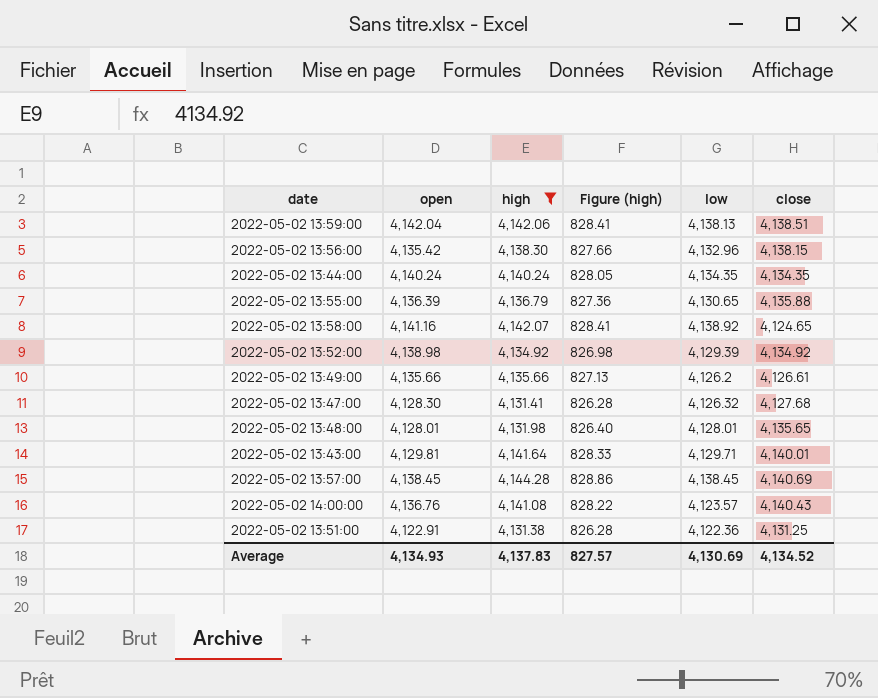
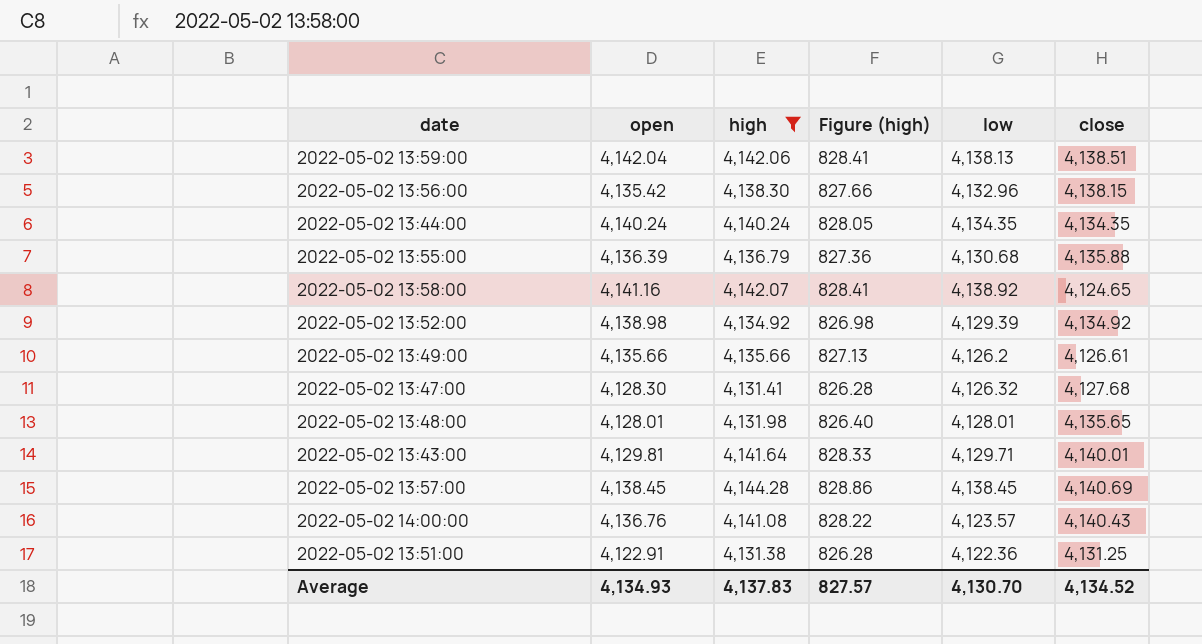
2022-05-02 13:55:00 | low: 4,130.65 -> 4,130.68
Average | low: 4,130.69 -> 4,130.70

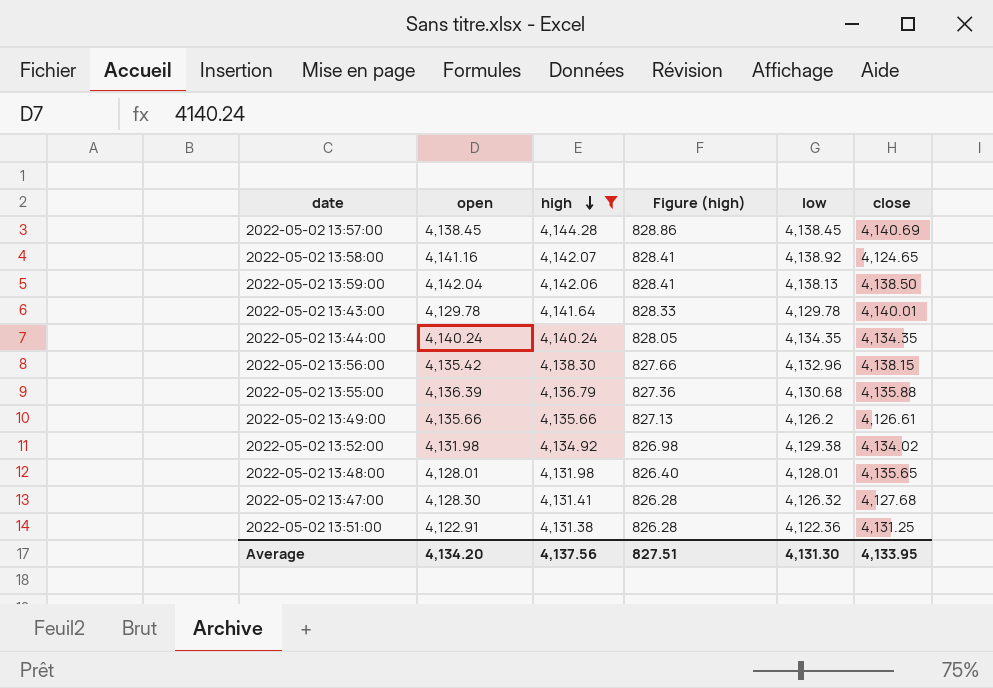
row order: none -> high descending
row 2022-05-02 14:00:00: 4,136.76 | 4,141.08 | 828.22 | 4,123.57 | 4,140.43 -> none
2022-05-02 13:59:00 | close: 4,138.51 -> 4,138.50
2022-05-02 13:43:00 | open: 4,129.81 -> 4,129.78
2022-05-02 13:43:00 | low: 4,129.71 -> 4,129.78
2022-05-02 13:52:00 | open: 4,138.98 -> 4,131.98
2022-05-02 13:52:00 | low: 4,129.39 -> 4,129.38
2022-05-02 13:52:00 | close: 4,134.92 -> 4,134.02
Average | open: 4,134.93 -> 4,134.20
Average | high: 4,137.83 -> 4,137.56
Average | Figure (high): 827.57 -> 827.51
Average | low: 4,130.70 -> 4,131.30
Average | close: 4,134.52 -> 4,133.95

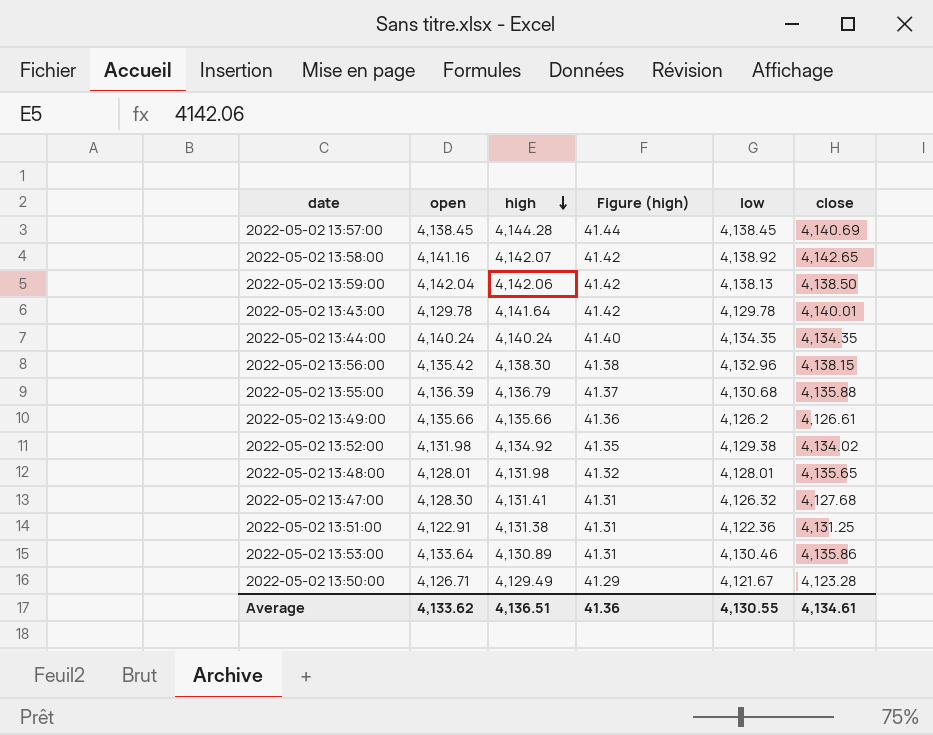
filter: high >= 4,131.38 -> none
column Figure (high) | formula: [high] * 0.2 -> [high] * 0.01
2022-05-02 13:58:00 | close: 4,124.65 -> 4,142.65
Average | open: 4,134.20 -> 4,133.62
Average | high: 4,137.56 -> 4,136.51
Average | Figure (high): 827.51 -> 41.36
Average | low: 4,131.30 -> 4,130.55
Average | close: 4,133.95 -> 4,134.61

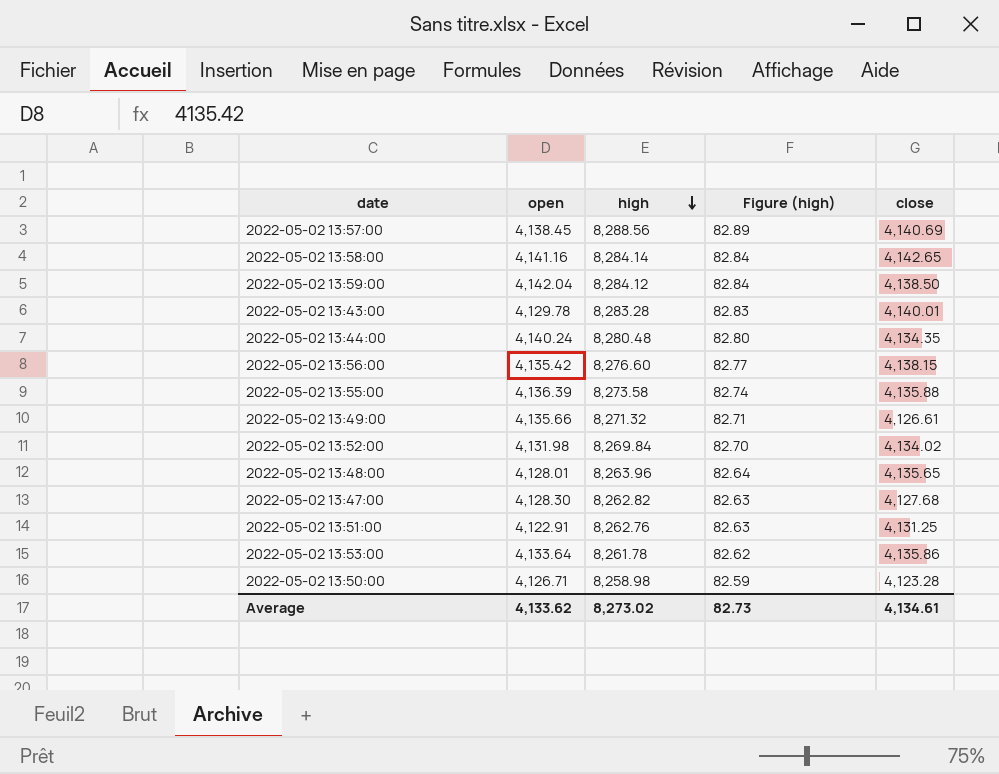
column low | position: 5 -> none
2022-05-02 13:57:00 | high: 4,144.28 -> 8,288.56
2022-05-02 13:57:00 | Figure (high): 41.44 -> 82.89
2022-05-02 13:58:00 | high: 4,142.07 -> 8,284.14
2022-05-02 13:58:00 | Figure (high): 41.42 -> 82.84
2022-05-02 13:59:00 | high: 4,142.06 -> 8,284.12
2022-05-02 13:59:00 | Figure (high): 41.42 -> 82.84
2022-05-02 13:43:00 | high: 4,141.64 -> 8,283.28
2022-05-02 13:43:00 | Figure (high): 41.42 -> 82.83
2022-05-02 13:44:00 | high: 4,140.24 -> 8,280.48
2022-05-02 13:44:00 | Figure (high): 41.40 -> 82.80
2022-05-02 13:56:00 | high: 4,138.30 -> 8,276.60
2022-05-02 13:56:00 | Figure (high): 41.38 -> 82.77
2022-05-02 13:55:00 | high: 4,136.79 -> 8,273.58
2022-05-02 13:55:00 | Figure (high): 41.37 -> 82.74
2022-05-02 13:49:00 | high: 4,135.66 -> 8,271.32
2022-05-02 13:49:00 | Figure (high): 41.36 -> 82.71
2022-05-02 13:52:00 | high: 4,134.92 -> 8,269.84
2022-05-02 13:52:00 | Figure (high): 41.35 -> 82.70
2022-05-02 13:48:00 | high: 4,131.98 -> 8,263.96
2022-05-02 13:48:00 | Figure (high): 41.32 -> 82.64
2022-05-02 13:47:00 | high: 4,131.41 -> 8,262.82
2022-05-02 13:47:00 | Figure (high): 41.31 -> 82.63
2022-05-02 13:51:00 | high: 4,131.38 -> 8,262.76
2022-05-02 13:51:00 | Figure (high): 41.31 -> 82.63
2022-05-02 13:53:00 | high: 4,130.89 -> 8,261.78
2022-05-02 13:53:00 | Figure (high): 41.31 -> 82.62
2022-05-02 13:50:00 | high: 4,129.49 -> 8,258.98
2022-05-02 13:50:00 | Figure (high): 41.29 -> 82.59
Average | high: 4,136.51 -> 8,273.02
Average | Figure (high): 41.36 -> 82.73

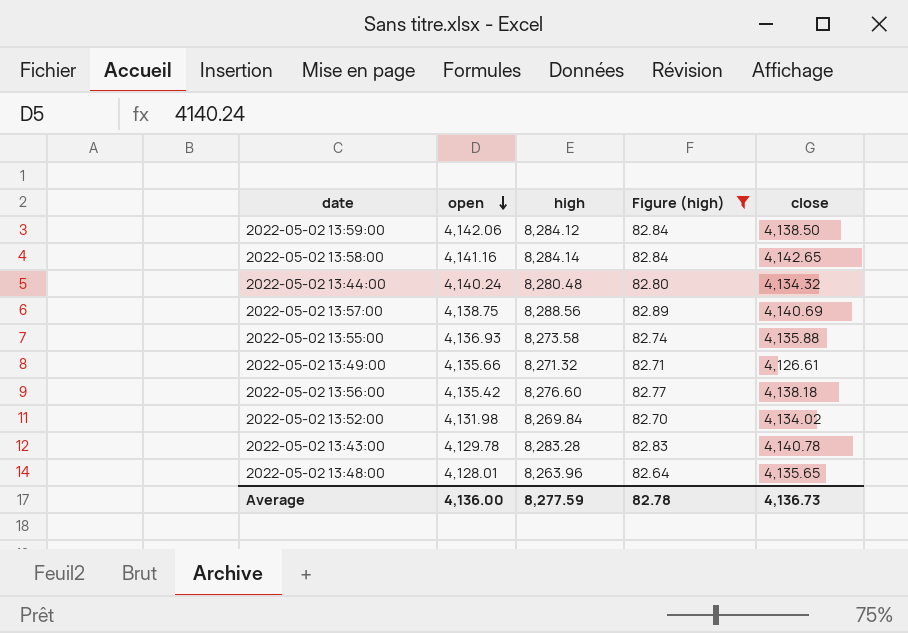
filter: none -> Figure (high) >= 82.64
row order: high descending -> open descending
2022-05-02 13:59:00 | open: 4,142.04 -> 4,142.06
2022-05-02 13:44:00 | close: 4,134.35 -> 4,134.32
2022-05-02 13:57:00 | open: 4,138.45 -> 4,138.75
2022-05-02 13:55:00 | open: 4,136.39 -> 4,136.93
2022-05-02 13:56:00 | close: 4,138.15 -> 4,138.18
2022-05-02 13:43:00 | close: 4,140.01 -> 4,140.78
Average | open: 4,133.62 -> 4,136.00
Average | high: 8,273.02 -> 8,277.59
Average | Figure (high): 82.73 -> 82.78
Average | close: 4,134.61 -> 4,136.73

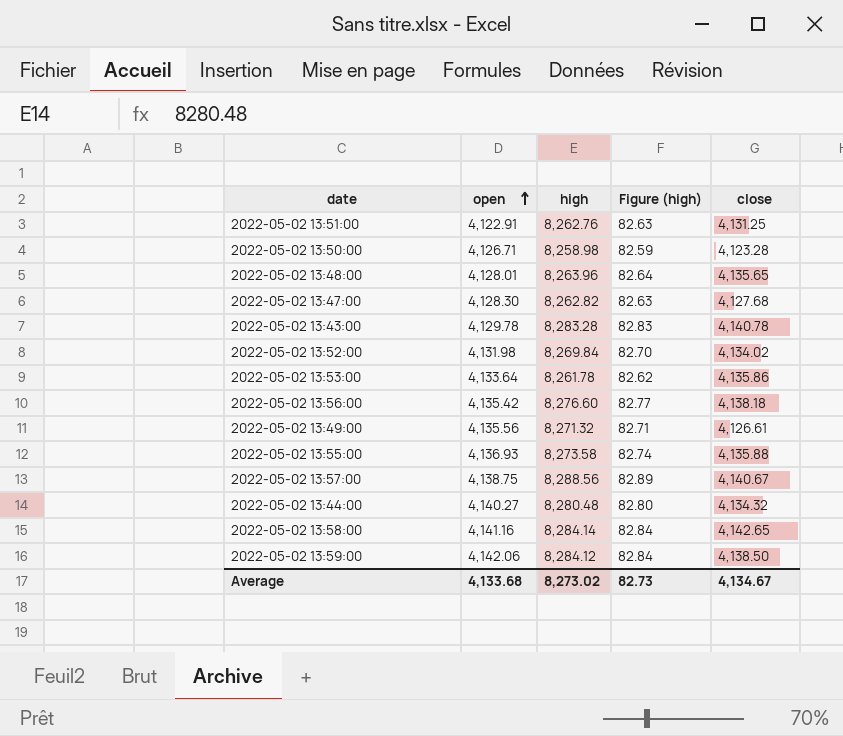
filter: Figure (high) >= 82.64 -> none
row order: open descending -> open ascending
2022-05-02 13:49:00 | open: 4,135.66 -> 4,135.56
2022-05-02 13:57:00 | close: 4,140.69 -> 4,140.67
2022-05-02 13:44:00 | open: 4,140.24 -> 4,140.27
Average | open: 4,136.00 -> 4,133.68
Average | high: 8,277.59 -> 8,273.02
Average | Figure (high): 82.78 -> 82.73
Average | close: 4,136.73 -> 4,134.67

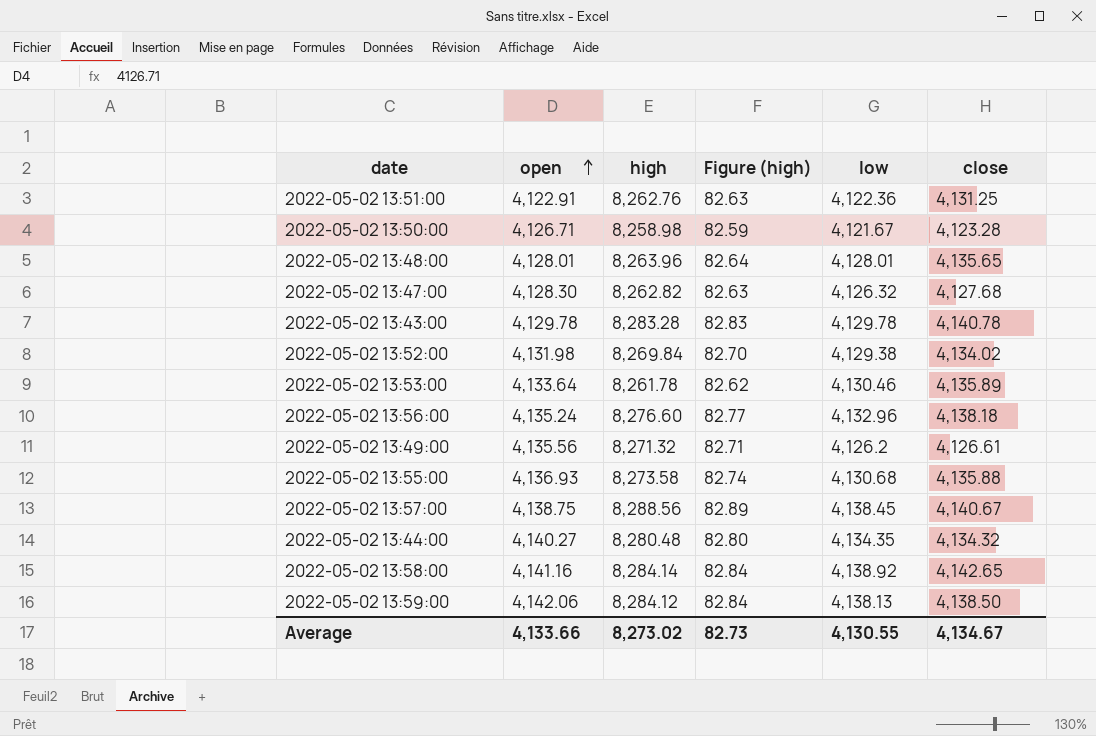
column low | position: none -> 5
2022-05-02 13:53:00 | close: 4,135.86 -> 4,135.89
2022-05-02 13:56:00 | open: 4,135.42 -> 4,135.24
Average | open: 4,133.68 -> 4,133.66

